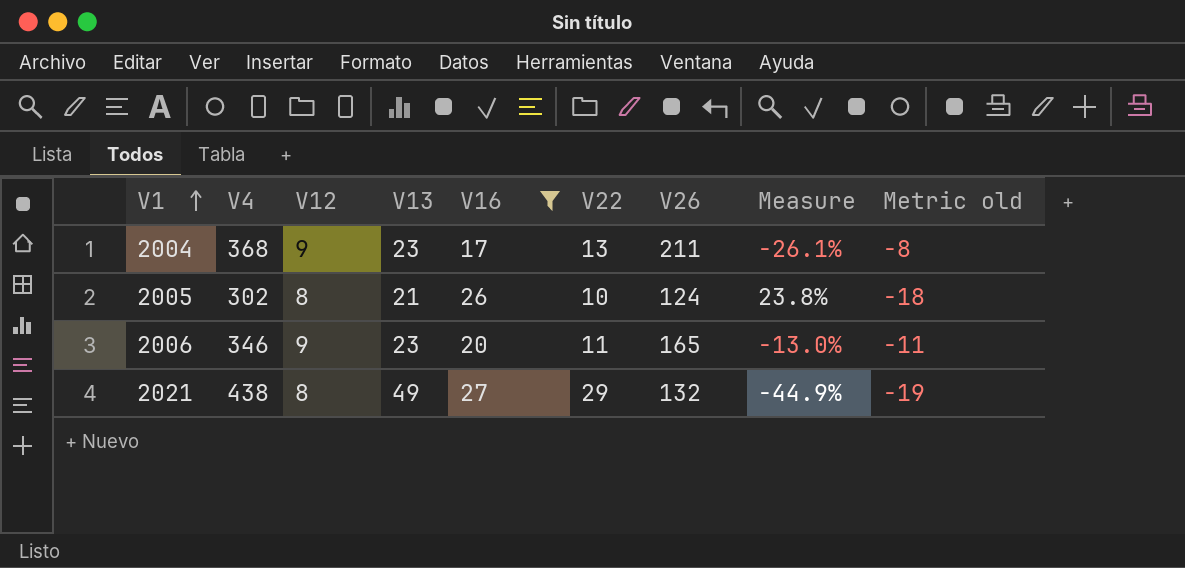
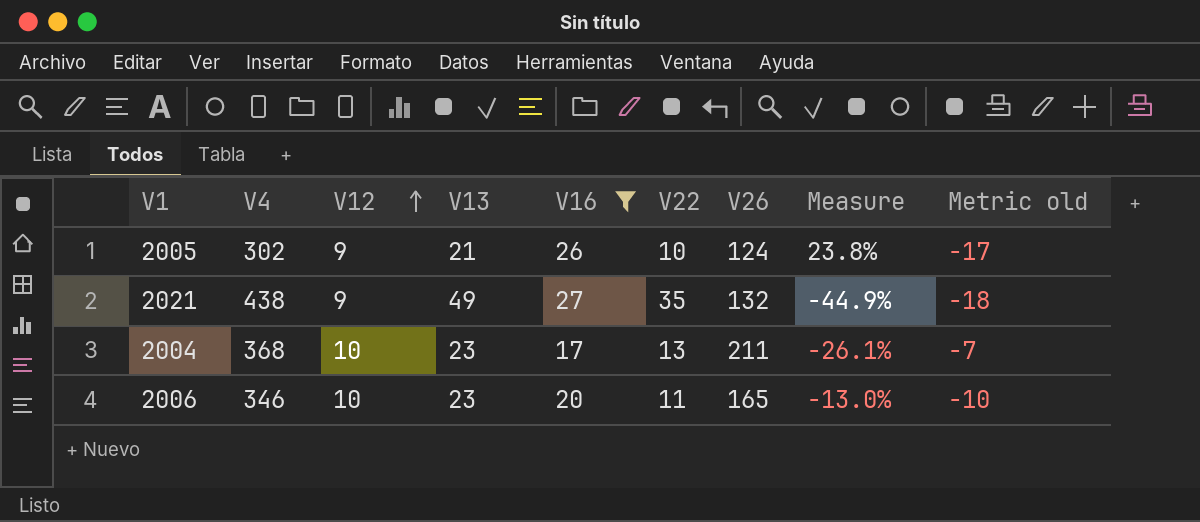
row order: V1 ascending -> V12 ascending
2005 | V12: 8 -> 9
2005 | Metric old: -18 -> -17
2021 | V12: 8 -> 9
2021 | V22: 29 -> 35
2021 | Metric old: -19 -> -18
2004 | V12: 9 -> 10
2004 | Metric old: -8 -> -7
2006 | V12: 9 -> 10
2006 | Metric old: -11 -> -10

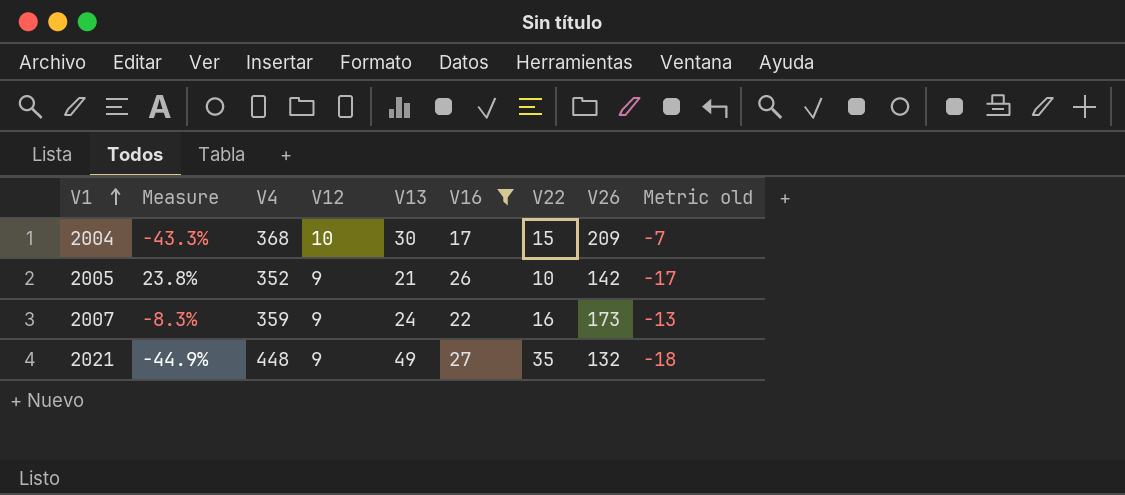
row order: V12 ascending -> V1 ascending
column Measure | position: 8 -> 2
row 2006: 346 | 10 | 23 | 20 | 11 | 165 | -13.0% | -10 -> none
2004 | Measure: -26.1% -> -43.3%
2004 | V13: 23 -> 30
2004 | V22: 13 -> 15
2004 | V26: 211 -> 209
2005 | V4: 302 -> 352
2005 | V26: 124 -> 142
row 2007: none -> -8.3% | 359 | 9 | 24 | 22 | 16 | 173 | -13
2021 | V4: 438 -> 448

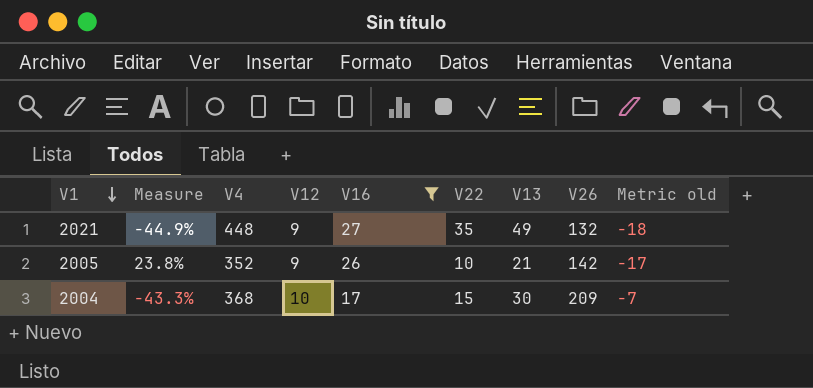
row order: V1 ascending -> V1 descending
column V13 | position: 5 -> 7
row 2007: -8.3% | 359 | 9 | 24 | 22 | 16 | 173 | -13 -> none

